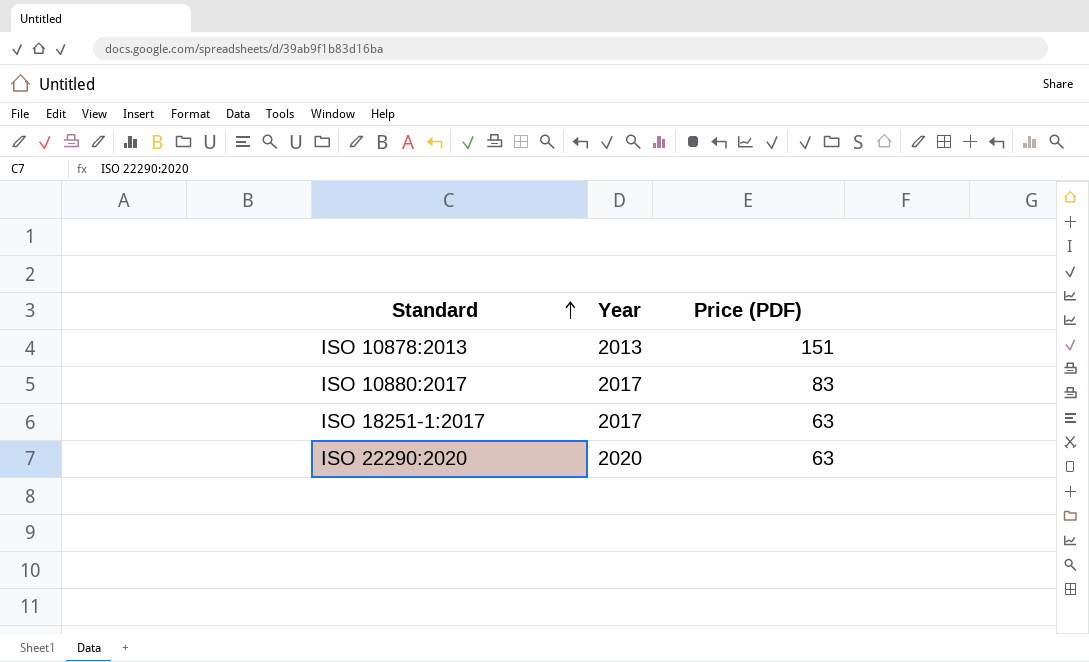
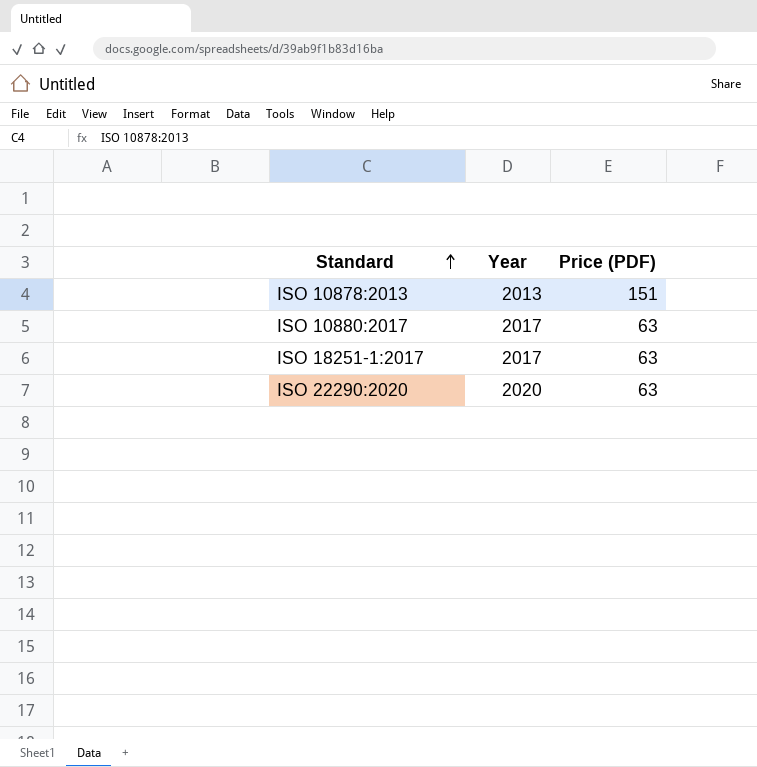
ISO 10880:2017 | Price (PDF): 83 -> 63

